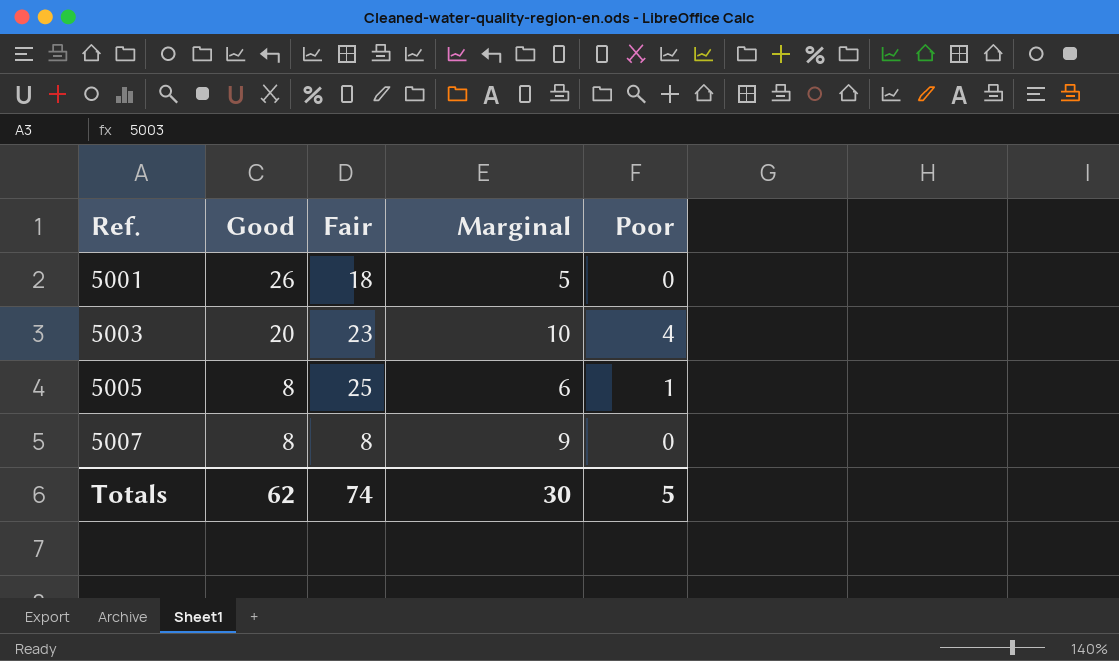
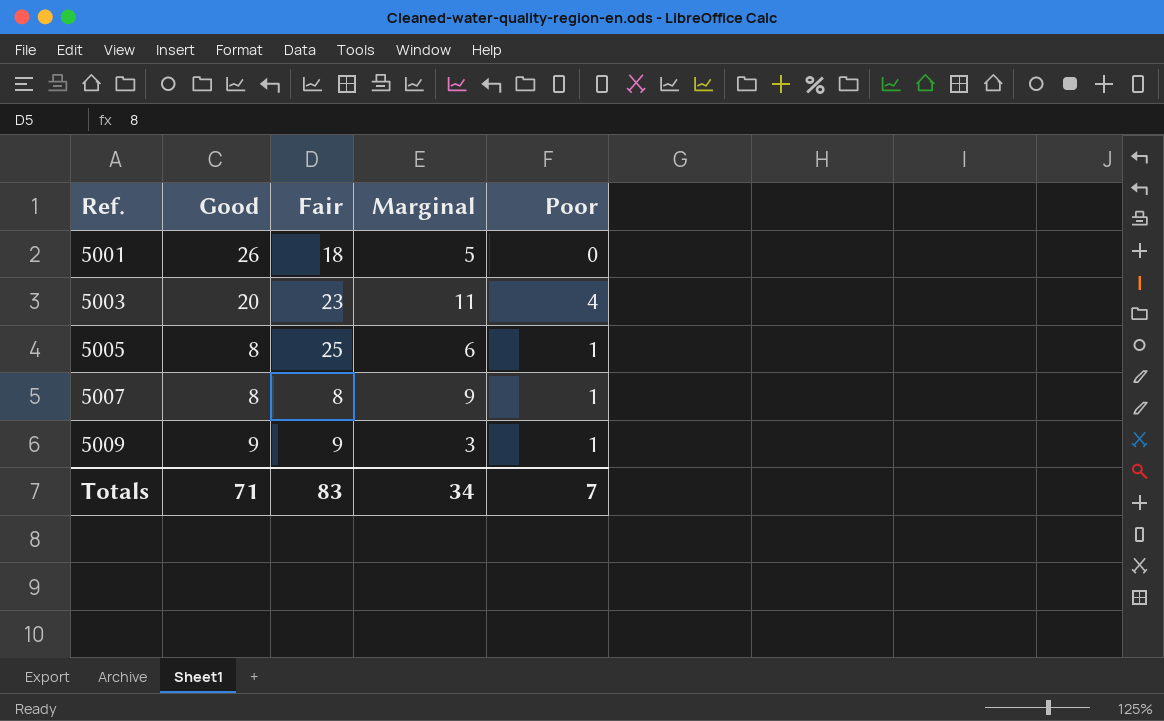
5003 | Marginal: 10 -> 11
5007 | Poor: 0 -> 1
row 5009: none -> 9 | 9 | 3 | 1
Totals | Good: 62 -> 71
Totals | Fair: 74 -> 83
Totals | Marginal: 30 -> 34
Totals | Poor: 5 -> 7

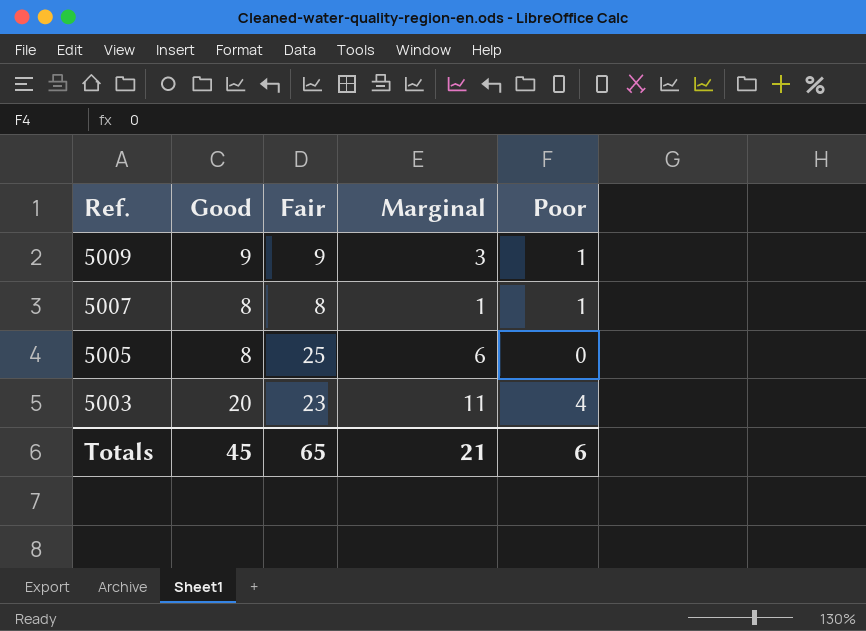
row order: Ref. ascending -> Ref. descending
row 5001: 26 | 18 | 5 | 0 -> none
5007 | Marginal: 9 -> 1
5005 | Poor: 1 -> 0
Totals | Good: 71 -> 45
Totals | Fair: 83 -> 65
Totals | Marginal: 34 -> 21
Totals | Poor: 7 -> 6

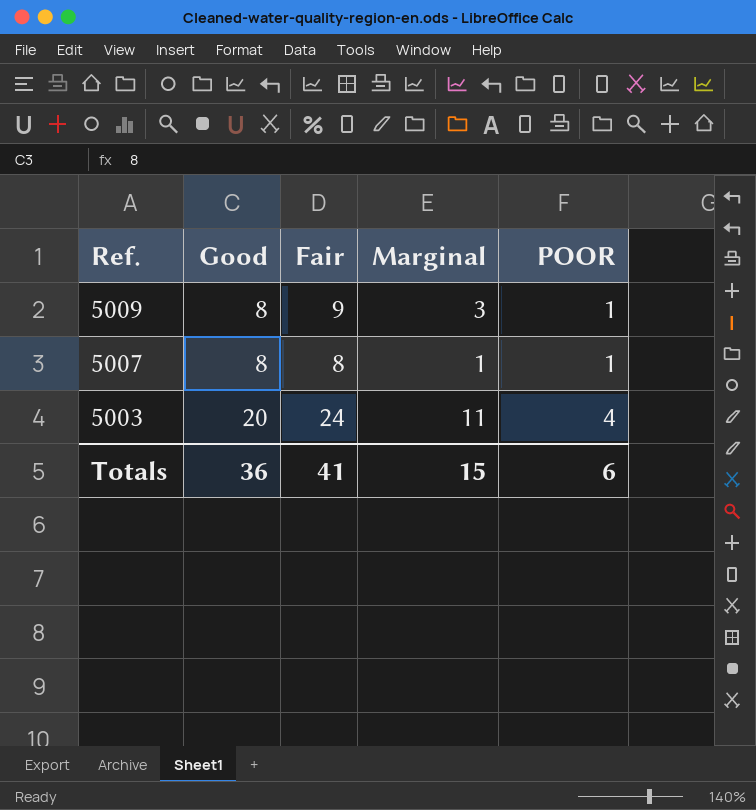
column name: Poor -> POOR
row 5005: 8 | 25 | 6 | 0 -> none
5009 | Good: 9 -> 8
5003 | Fair: 23 -> 24
Totals | Good: 45 -> 36
Totals | Fair: 65 -> 41
Totals | Marginal: 21 -> 15

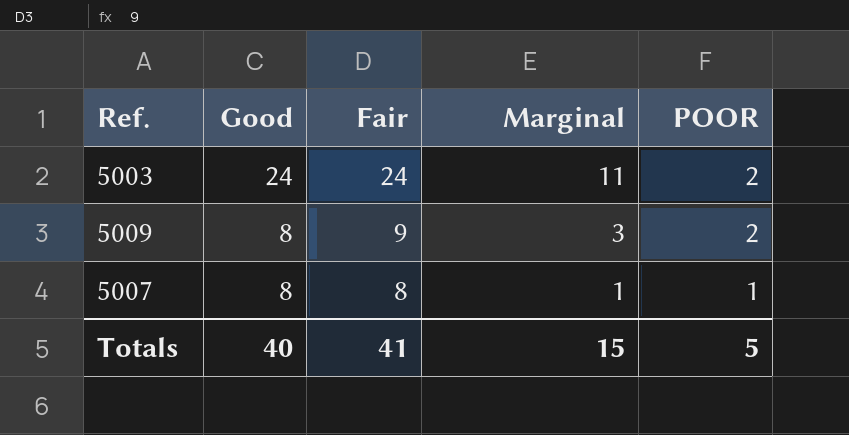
row order: Ref. descending -> Good descending
5003 | Good: 20 -> 24
5003 | POOR: 4 -> 2
5009 | POOR: 1 -> 2
Totals | Good: 36 -> 40
Totals | POOR: 6 -> 5

